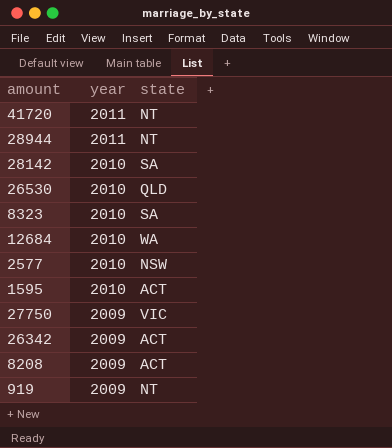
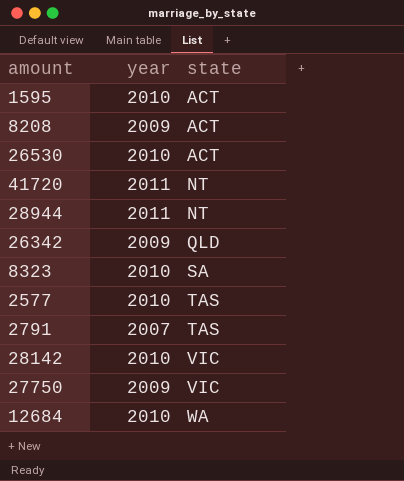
row order: year descending -> state ascending
row 919: 2009 | NT -> none
26530 | state: QLD -> ACT
26342 | state: ACT -> QLD
2577 | state: NSW -> TAS
row 2791: none -> 2007 | TAS
28142 | state: SA -> VIC

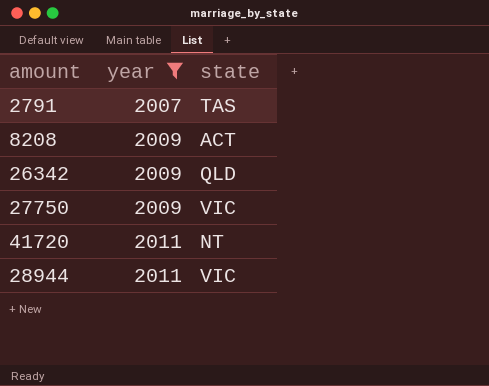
filter: none -> year != 2010
row order: state ascending -> year ascending
28944 | state: NT -> VIC

